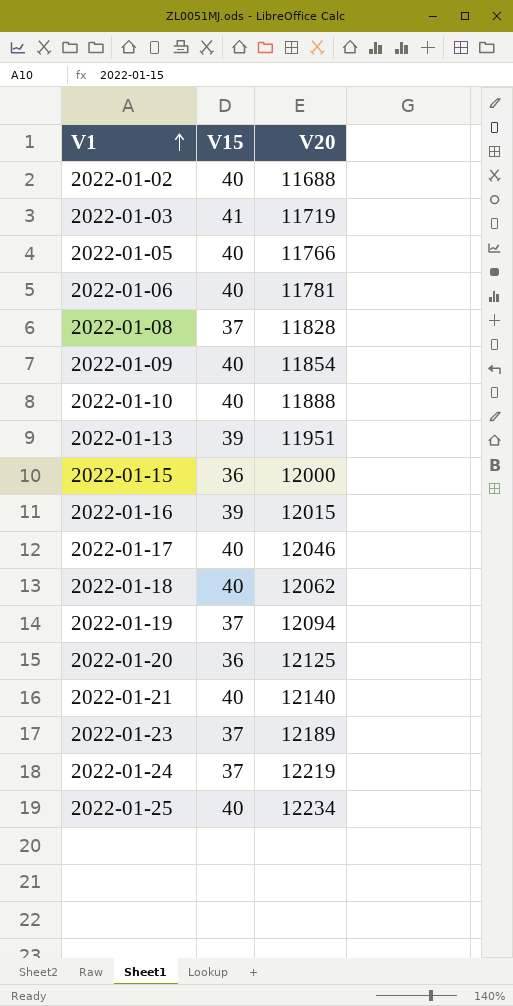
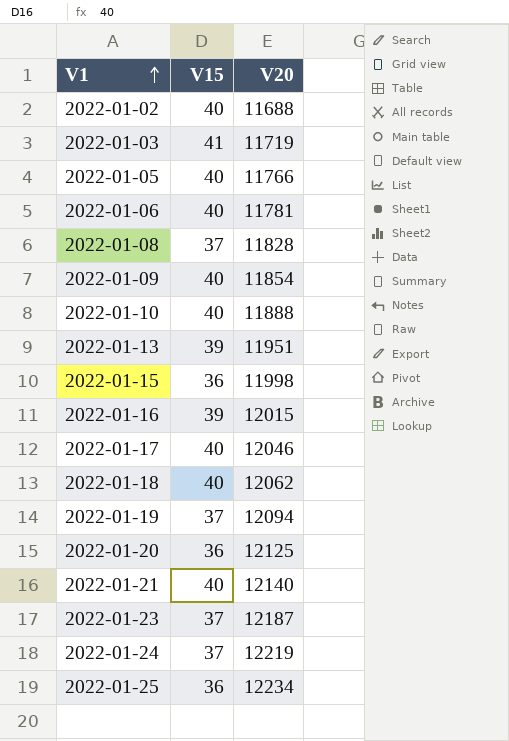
2022-01-15 | V20: 12000 -> 11998
2022-01-23 | V20: 12189 -> 12187
2022-01-25 | V15: 40 -> 36

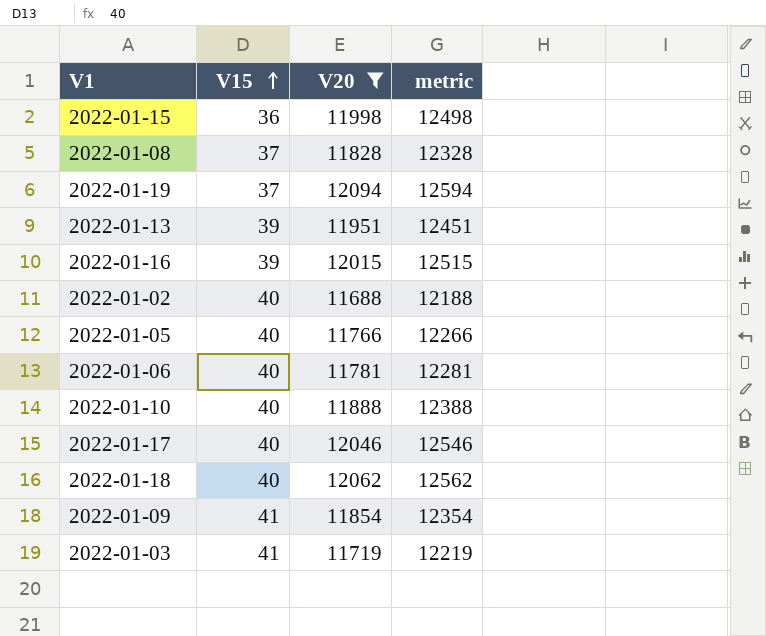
filter: none -> V20 <= 12094
row order: V1 ascending -> V15 ascending
column metric | formula: none -> [V20] + 500
2022-01-09 | V15: 40 -> 41

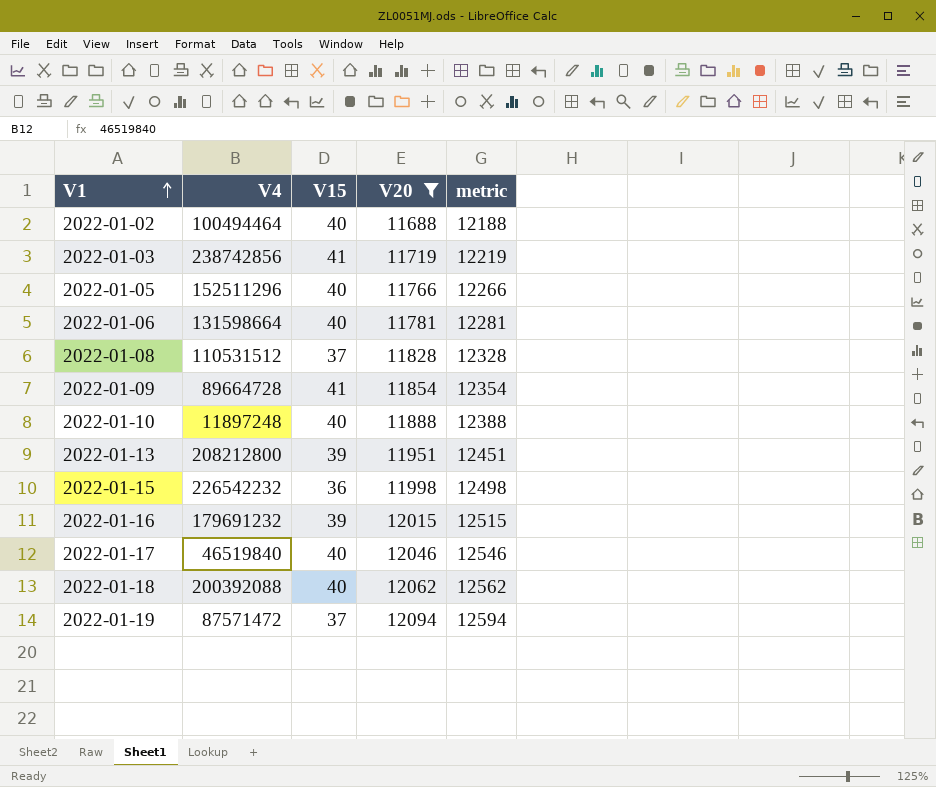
row order: V15 ascending -> V1 ascending
column V4 | position: none -> 2

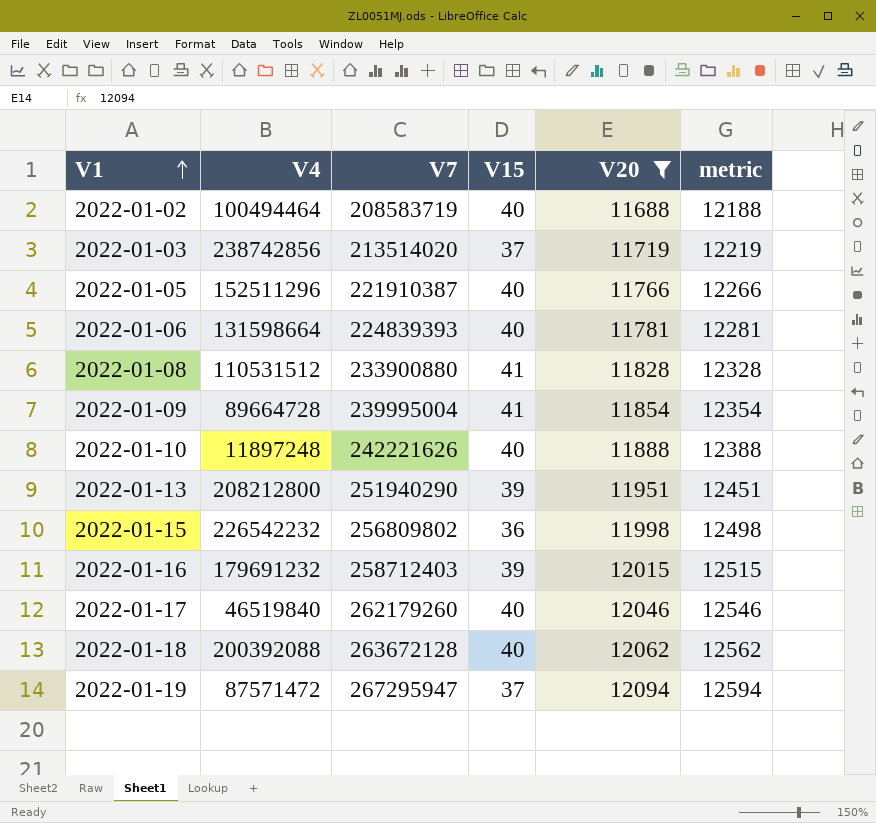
column V7 | position: none -> 3
2022-01-03 | V15: 41 -> 37
2022-01-08 | V15: 37 -> 41

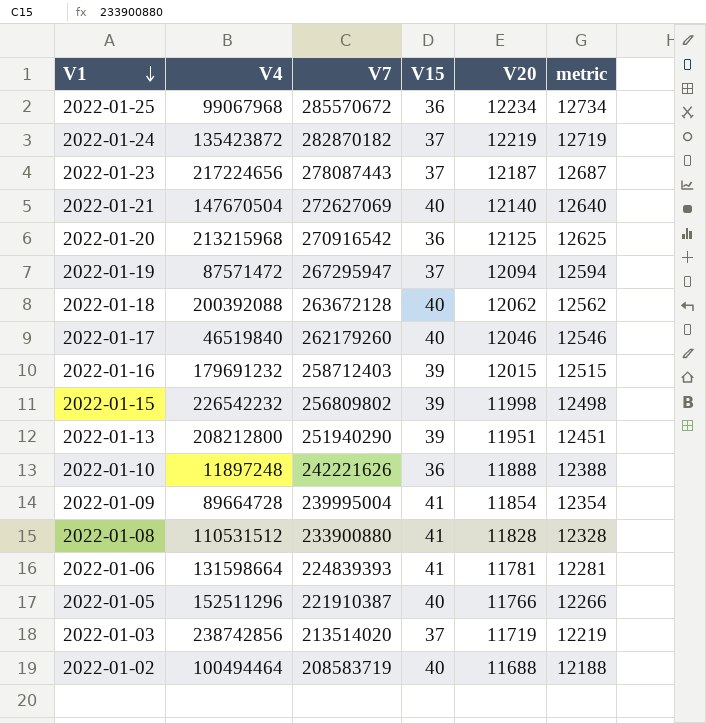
filter: V20 <= 12094 -> none
row order: V1 ascending -> V1 descending
2022-01-15 | V15: 36 -> 39
2022-01-10 | V15: 40 -> 36
2022-01-06 | V15: 40 -> 41

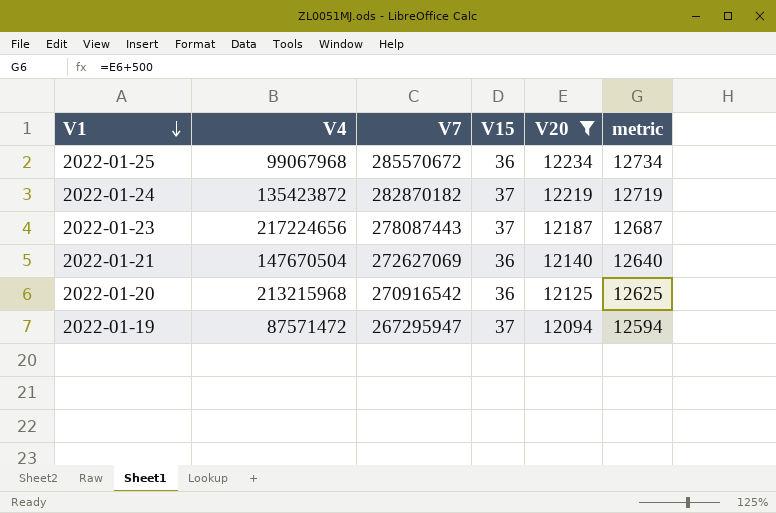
filter: none -> V20 >= 12094
2022-01-21 | V15: 40 -> 36

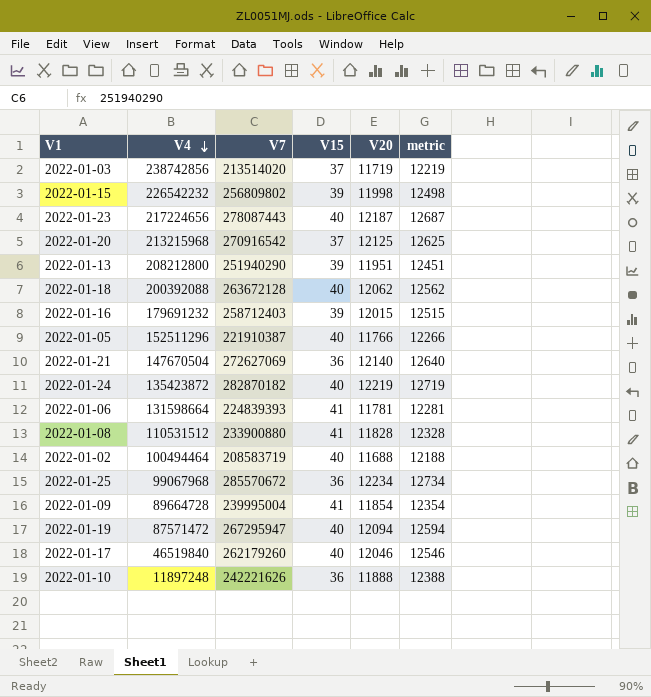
filter: V20 >= 12094 -> none
row order: V1 descending -> V4 descending
2022-01-23 | V15: 37 -> 40
2022-01-20 | V15: 36 -> 37
2022-01-24 | V15: 37 -> 40
2022-01-19 | V15: 37 -> 40

